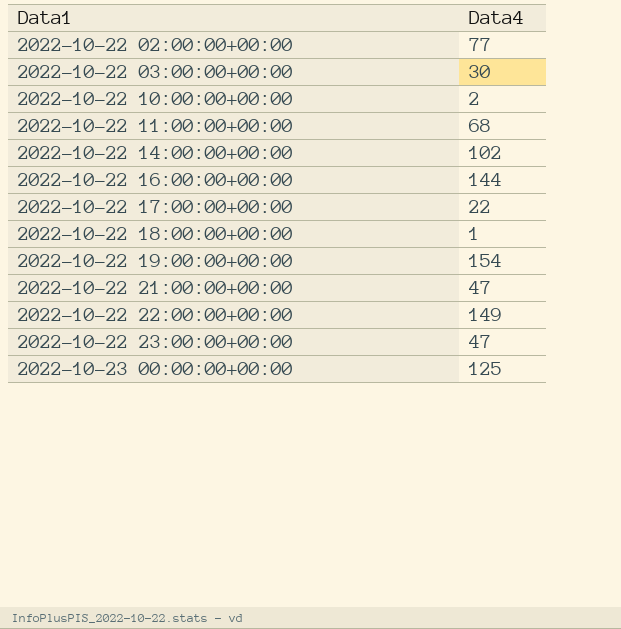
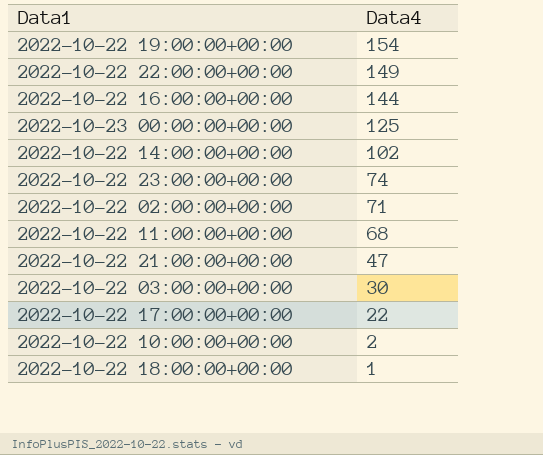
row order: Data1 ascending -> Data4 descending
2022-10-22 23:00:00+00:00 | Data4: 47 -> 74
2022-10-22 02:00:00+00:00 | Data4: 77 -> 71

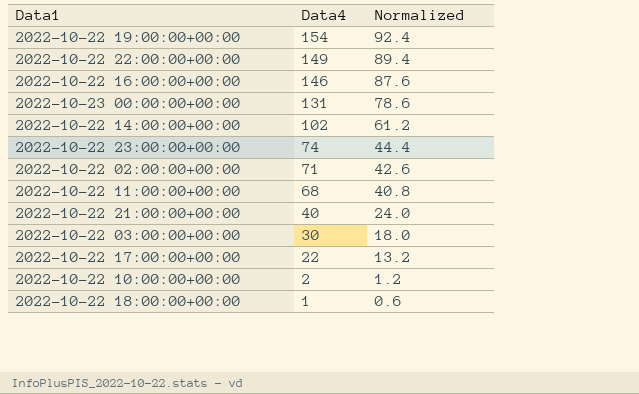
column Normalized | formula: none -> [Data4] * 0.6
2022-10-22 16:00:00+00:00 | Data4: 144 -> 146
2022-10-23 00:00:00+00:00 | Data4: 125 -> 131
2022-10-22 21:00:00+00:00 | Data4: 47 -> 40

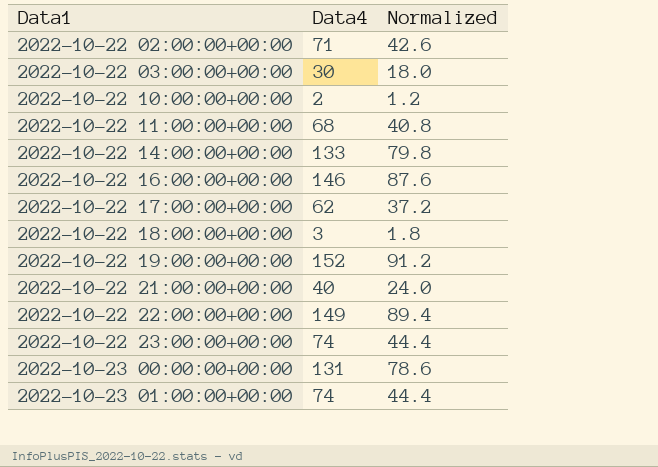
row order: Data4 descending -> Data1 ascending
2022-10-22 14:00:00+00:00 | Data4: 102 -> 133
2022-10-22 14:00:00+00:00 | Normalized: 61.2 -> 79.8
2022-10-22 17:00:00+00:00 | Data4: 22 -> 62
2022-10-22 17:00:00+00:00 | Normalized: 13.2 -> 37.2
2022-10-22 18:00:00+00:00 | Data4: 1 -> 3
2022-10-22 18:00:00+00:00 | Normalized: 0.6 -> 1.8
2022-10-22 19:00:00+00:00 | Data4: 154 -> 152
2022-10-22 19:00:00+00:00 | Normalized: 92.4 -> 91.2
row 2022-10-23 01:00:00+00:00: none -> 74 | 44.4

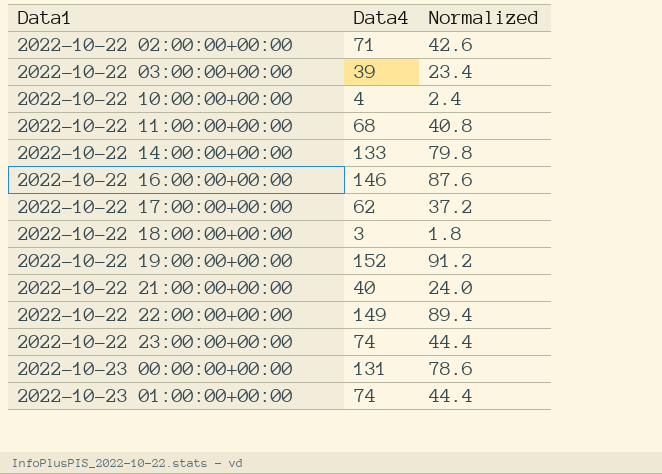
2022-10-22 03:00:00+00:00 | Data4: 30 -> 39
2022-10-22 03:00:00+00:00 | Normalized: 18.0 -> 23.4
2022-10-22 10:00:00+00:00 | Data4: 2 -> 4
2022-10-22 10:00:00+00:00 | Normalized: 1.2 -> 2.4

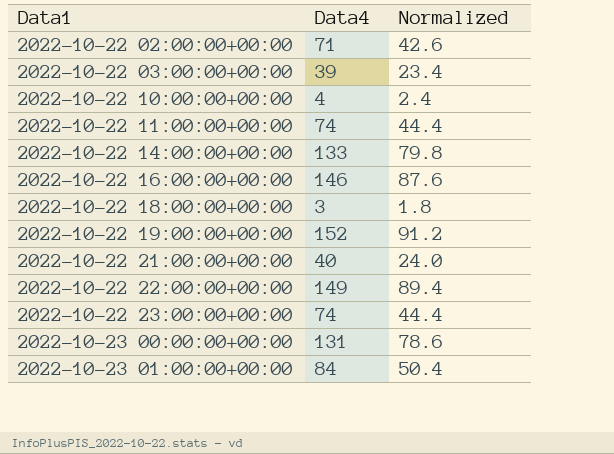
row 2022-10-22 17:00:00+00:00: 62 | 37.2 -> none
2022-10-22 11:00:00+00:00 | Data4: 68 -> 74
2022-10-22 11:00:00+00:00 | Normalized: 40.8 -> 44.4
2022-10-23 01:00:00+00:00 | Data4: 74 -> 84
2022-10-23 01:00:00+00:00 | Normalized: 44.4 -> 50.4

